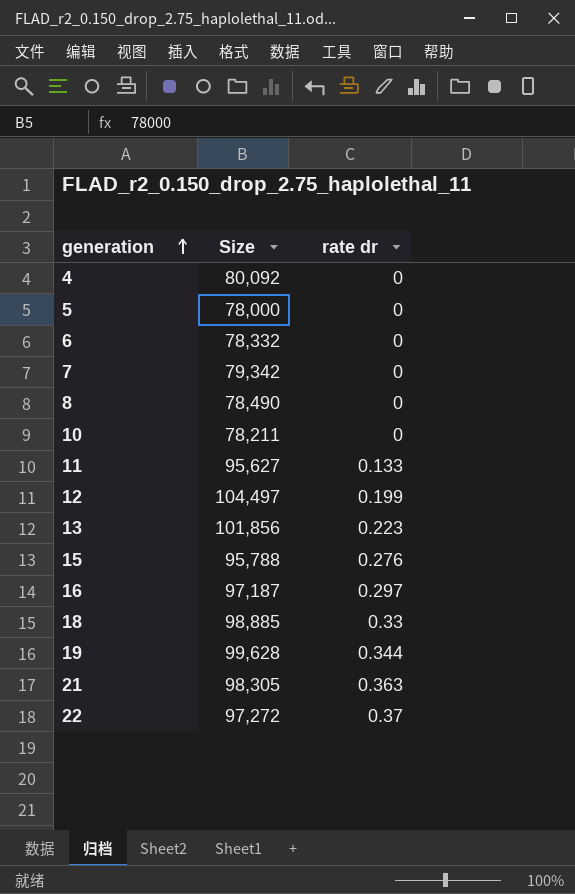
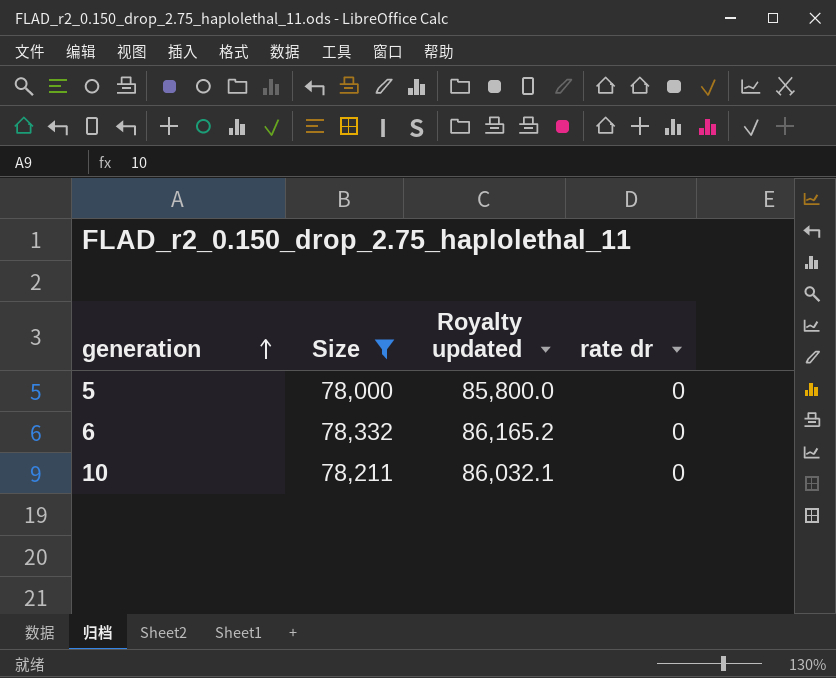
filter: none -> Size <= 78,332
column Royalty updated | formula: none -> [Size] * 1.1

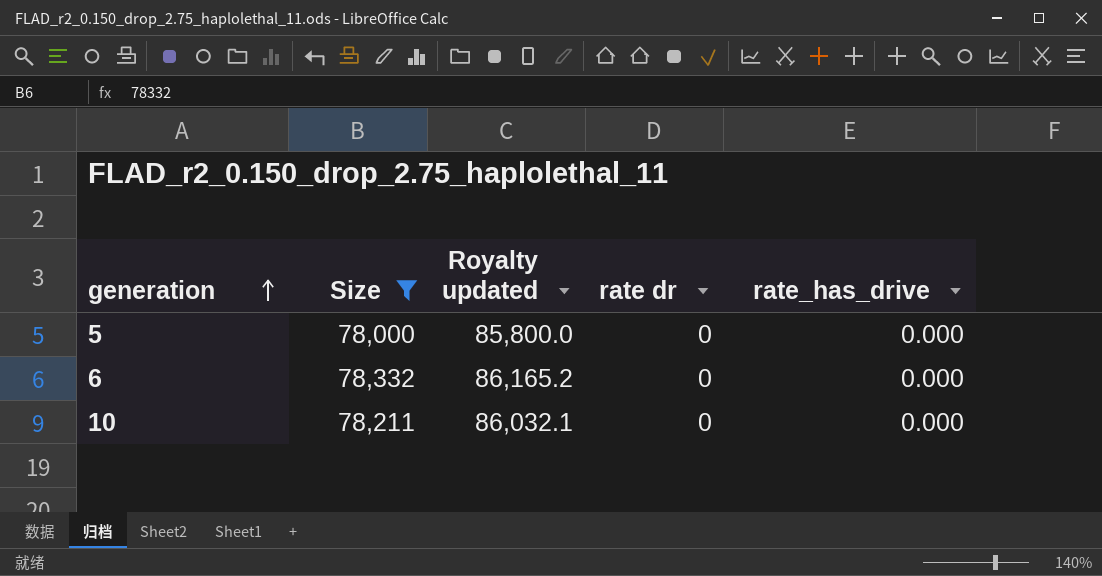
column rate_has_drive | position: none -> 5

